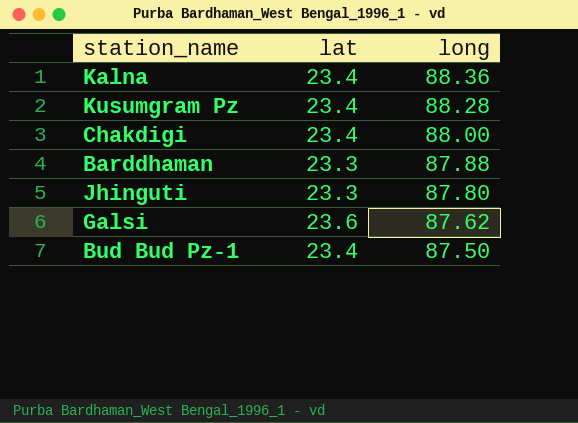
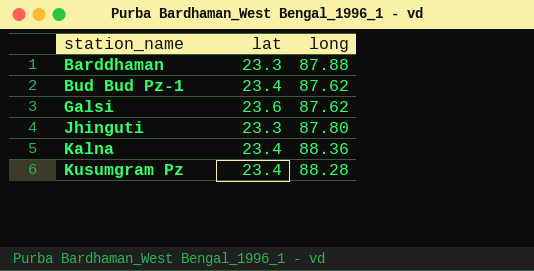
row order: long descending -> station_name ascending
row Chakdigi: 23.4 | 88.00 -> none
Bud Bud Pz-1 | long: 87.50 -> 87.62

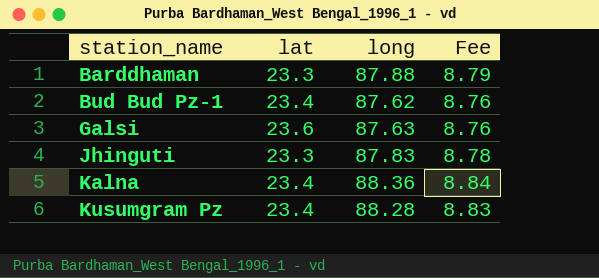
column Fee | formula: none -> [long] * 0.1
Galsi | long: 87.62 -> 87.63
Jhinguti | long: 87.80 -> 87.83

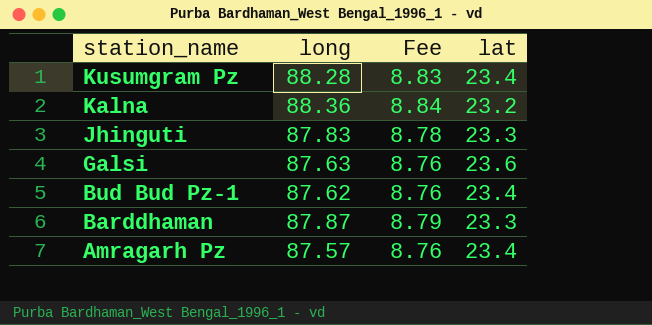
row order: station_name ascending -> station_name descending
column lat | position: 2 -> 4
Kalna | lat: 23.4 -> 23.2
Barddhaman | long: 87.88 -> 87.87
row Amragarh Pz: none -> 87.57 | 8.76 | 23.4

